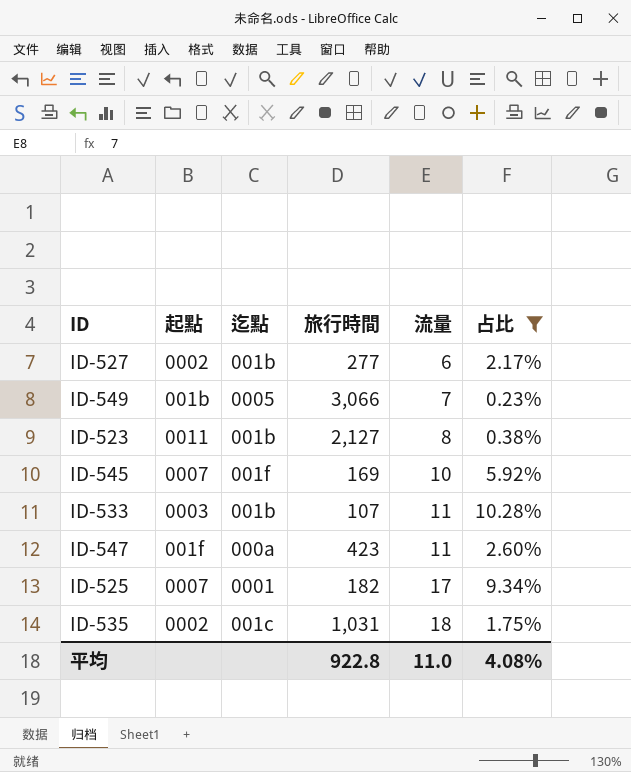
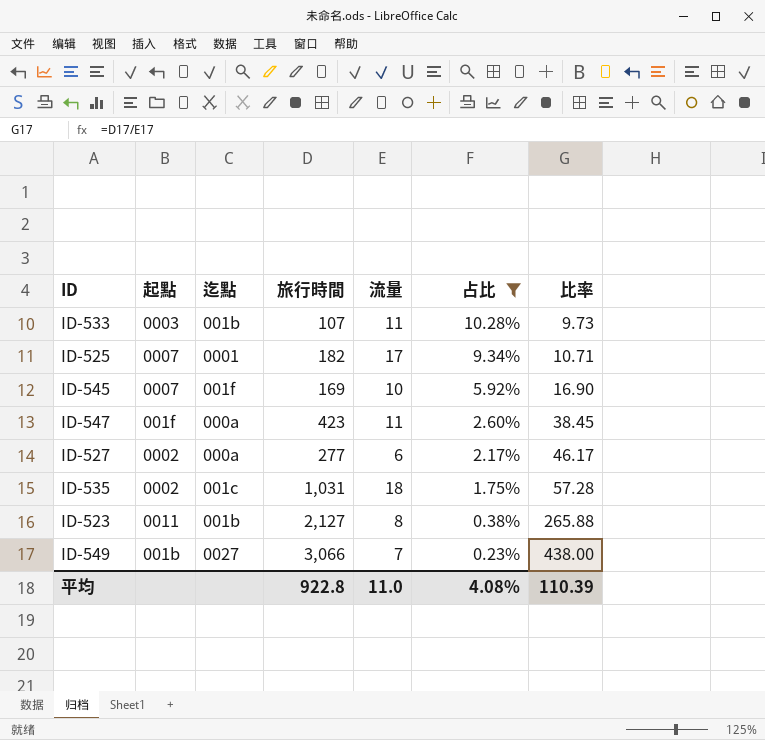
row order: 流量 ascending -> 占比 descending
column 比率 | formula: none -> [旅行時間] / [流量]
ID-527 | 迄點: 001b -> 000a
ID-549 | 迄點: 0005 -> 0027

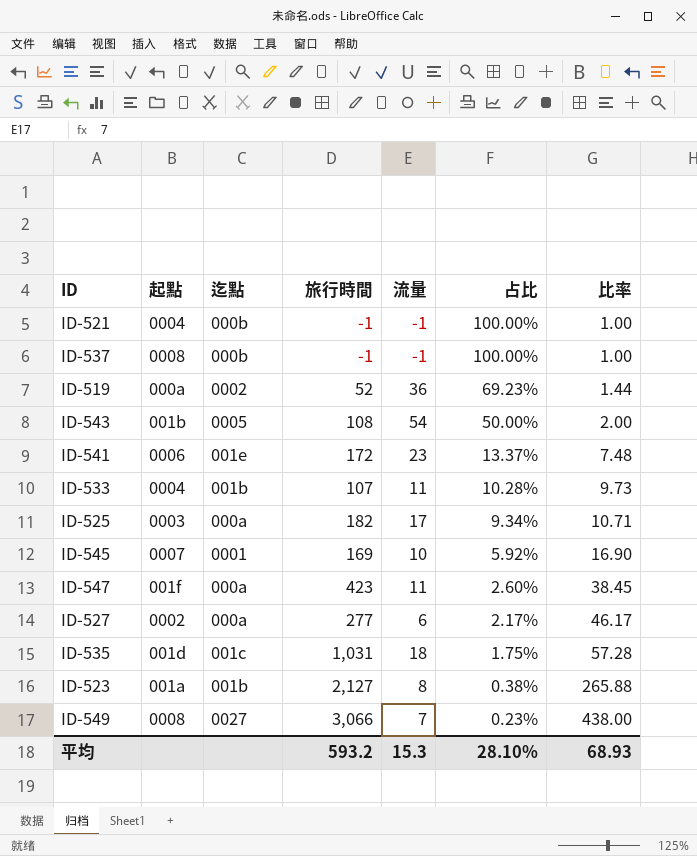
filter: 占比 <= 10.28% -> none
ID-533 | 起點: 0003 -> 0004
ID-525 | 起點: 0007 -> 0003
ID-525 | 迄點: 0001 -> 000a
ID-545 | 迄點: 001f -> 0001
ID-535 | 起點: 0002 -> 001d
ID-523 | 起點: 0011 -> 001a
ID-549 | 起點: 001b -> 0008
平均 | 旅行時間: 922.8 -> 593.2
平均 | 流量: 11.0 -> 15.3
平均 | 占比: 4.08% -> 28.10%
平均 | 比率: 110.39 -> 68.93

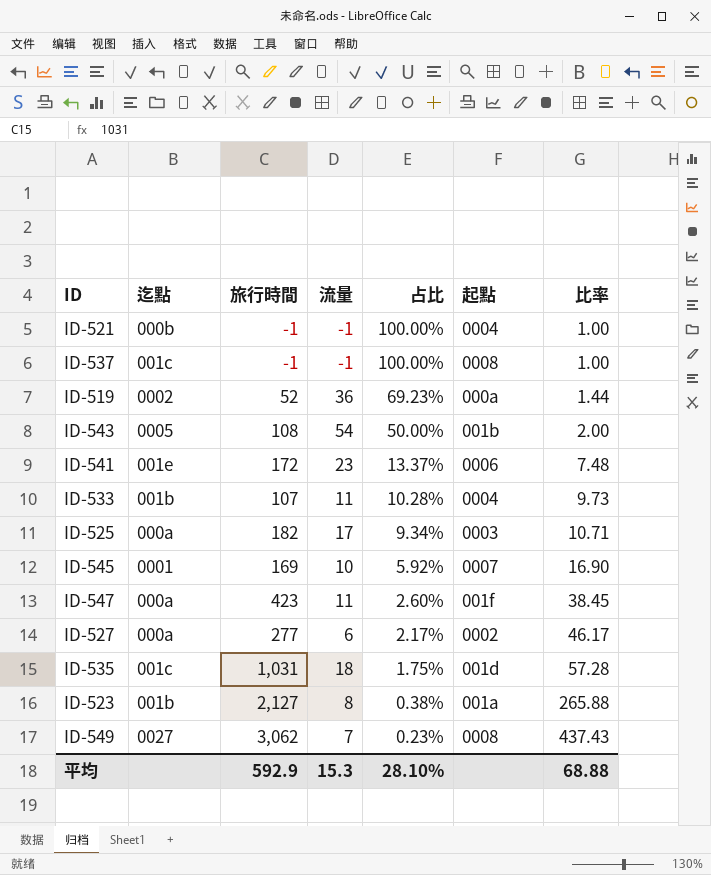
column 起點 | position: 2 -> 6
ID-537 | 迄點: 000b -> 001c
ID-549 | 旅行時間: 3,066 -> 3,062
ID-549 | 比率: 438.00 -> 437.43
平均 | 旅行時間: 593.2 -> 592.9
平均 | 比率: 68.93 -> 68.88

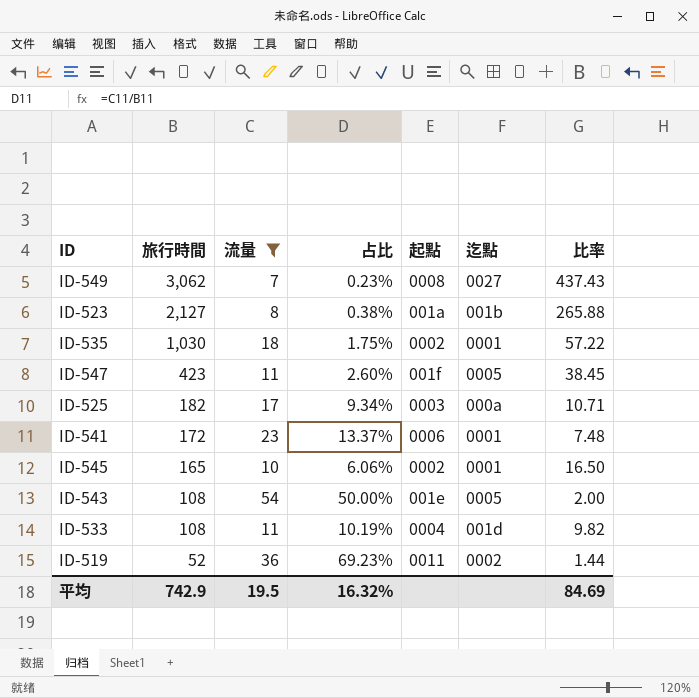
filter: none -> 流量 >= 7
row order: 占比 descending -> 旅行時間 descending
column 迄點 | position: 2 -> 6
ID-535 | 旅行時間: 1,031 -> 1,030
ID-535 | 起點: 001d -> 0002
ID-535 | 迄點: 001c -> 0001
ID-535 | 比率: 57.28 -> 57.22
ID-547 | 迄點: 000a -> 0005
ID-541 | 迄點: 001e -> 0001
ID-545 | 旅行時間: 169 -> 165
ID-545 | 占比: 5.92% -> 6.06%
ID-545 | 起點: 0007 -> 0002
ID-545 | 比率: 16.90 -> 16.50
ID-543 | 起點: 001b -> 001e
ID-533 | 旅行時間: 107 -> 108
ID-533 | 占比: 10.28% -> 10.19%
ID-533 | 迄點: 001b -> 001d
ID-533 | 比率: 9.73 -> 9.82
ID-519 | 起點: 000a -> 0011
平均 | 旅行時間: 592.9 -> 742.9
平均 | 流量: 15.3 -> 19.5
平均 | 占比: 28.10% -> 16.32%
平均 | 比率: 68.88 -> 84.69

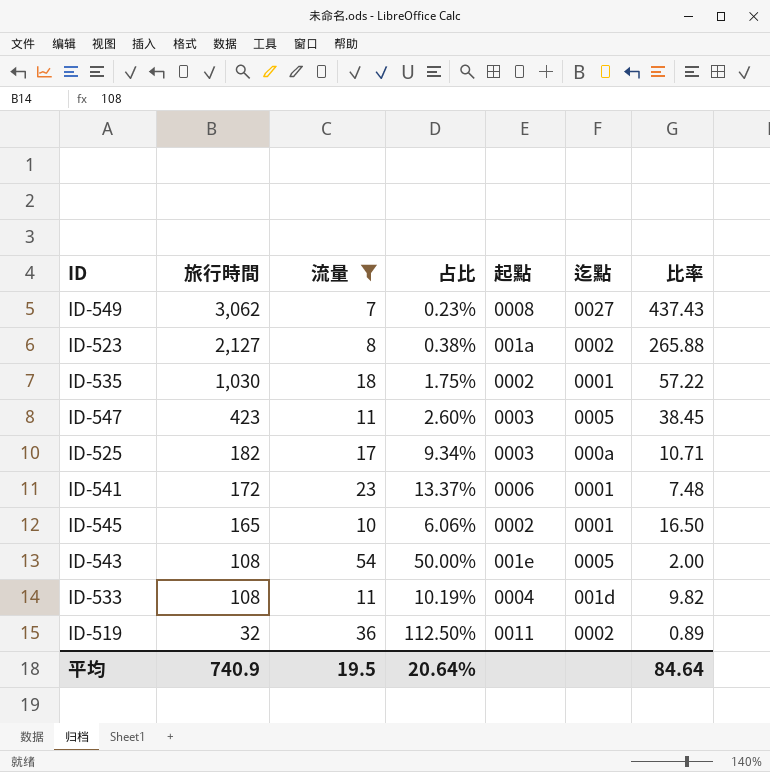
ID-523 | 迄點: 001b -> 0002
ID-547 | 起點: 001f -> 0003
ID-519 | 旅行時間: 52 -> 32
ID-519 | 占比: 69.23% -> 112.50%
ID-519 | 比率: 1.44 -> 0.89
平均 | 旅行時間: 742.9 -> 740.9
平均 | 占比: 16.32% -> 20.64%
平均 | 比率: 84.69 -> 84.64

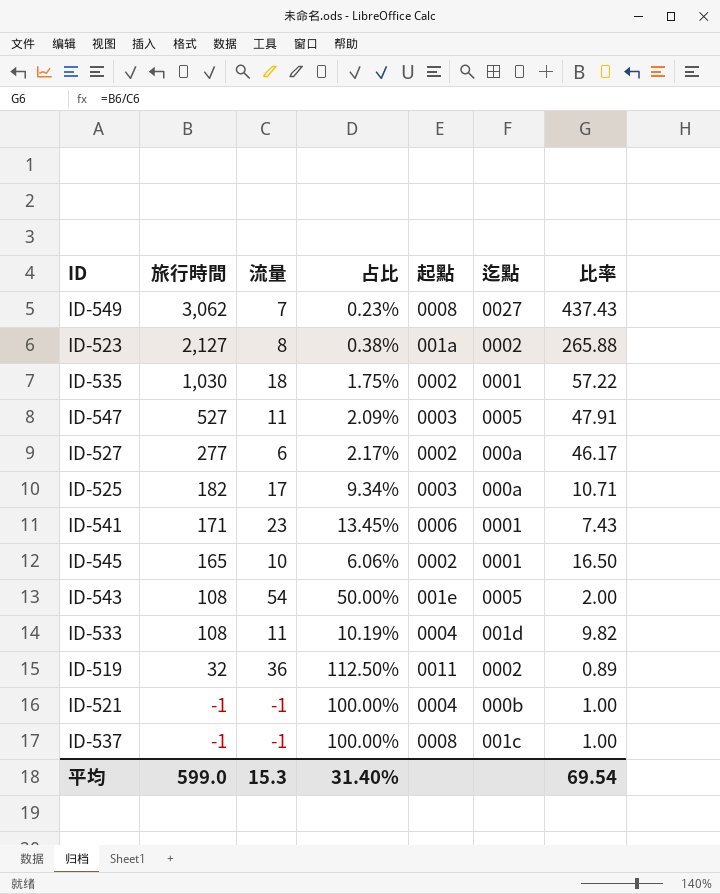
filter: 流量 >= 7 -> none
ID-547 | 旅行時間: 423 -> 527
ID-547 | 占比: 2.60% -> 2.09%
ID-547 | 比率: 38.45 -> 47.91
ID-541 | 旅行時間: 172 -> 171
ID-541 | 占比: 13.37% -> 13.45%
ID-541 | 比率: 7.48 -> 7.43
平均 | 旅行時間: 740.9 -> 599.0
平均 | 流量: 19.5 -> 15.3
平均 | 占比: 20.64% -> 31.40%
平均 | 比率: 84.64 -> 69.54

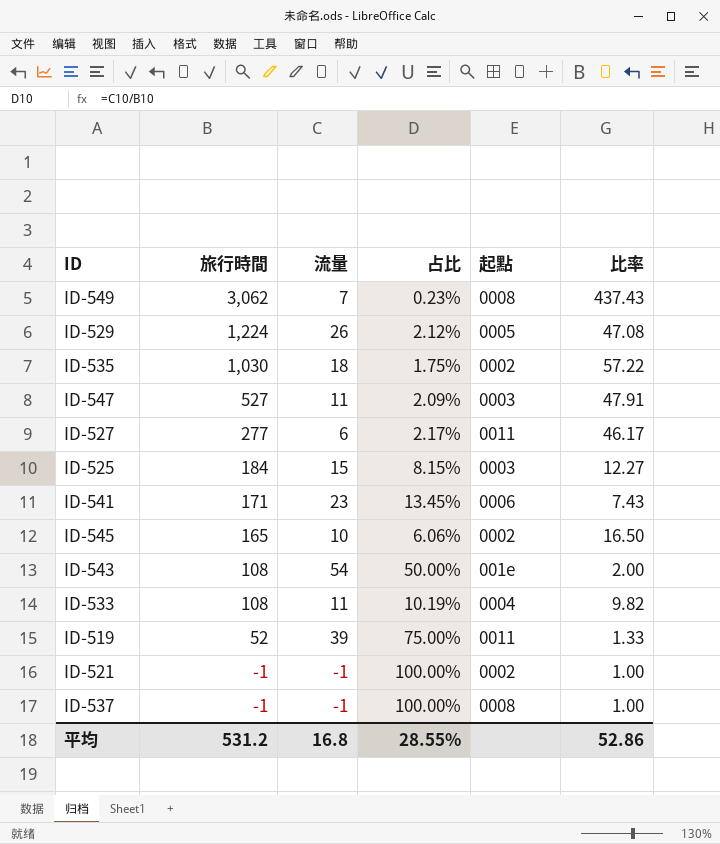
column 迄點 | position: 6 -> none
row ID-523: 2,127 | 8 | 0.38% | 001a | 0002 | 265.88 -> none
row ID-529: none -> 1,224 | 26 | 2.12% | 0005 | 47.08
ID-527 | 起點: 0002 -> 0011
ID-525 | 旅行時間: 182 -> 184
ID-525 | 流量: 17 -> 15
ID-525 | 占比: 9.34% -> 8.15%
ID-525 | 比率: 10.71 -> 12.27
ID-519 | 旅行時間: 32 -> 52
ID-519 | 流量: 36 -> 39
ID-519 | 占比: 112.50% -> 75.00%
ID-519 | 比率: 0.89 -> 1.33
ID-521 | 起點: 0004 -> 0002
平均 | 旅行時間: 599.0 -> 531.2
平均 | 流量: 15.3 -> 16.8
平均 | 占比: 31.40% -> 28.55%
平均 | 比率: 69.54 -> 52.86

